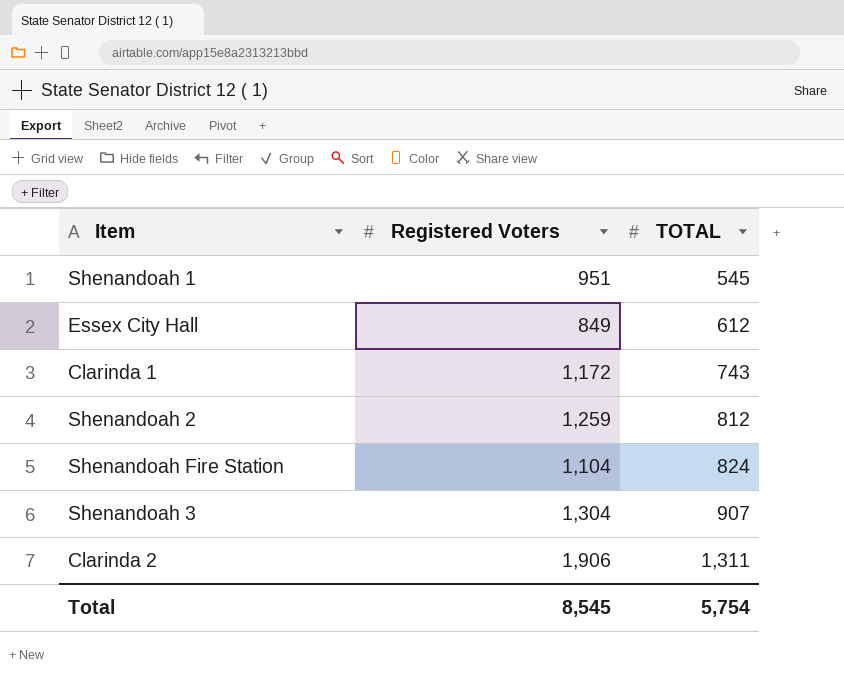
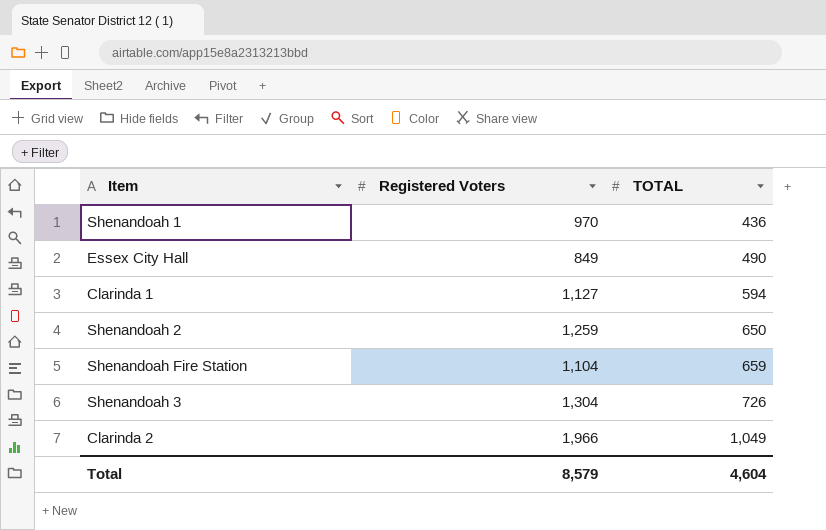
Shenandoah 1 | Registered Voters: 951 -> 970
Shenandoah 1 | TOTAL: 545 -> 436
Essex City Hall | TOTAL: 612 -> 490
Clarinda 1 | Registered Voters: 1,172 -> 1,127
Clarinda 1 | TOTAL: 743 -> 594
Shenandoah 2 | TOTAL: 812 -> 650
Shenandoah Fire Station | TOTAL: 824 -> 659
Shenandoah 3 | TOTAL: 907 -> 726
Clarinda 2 | Registered Voters: 1,906 -> 1,966
Clarinda 2 | TOTAL: 1,311 -> 1,049
Total | Registered Voters: 8,545 -> 8,579
Total | TOTAL: 5,754 -> 4,604

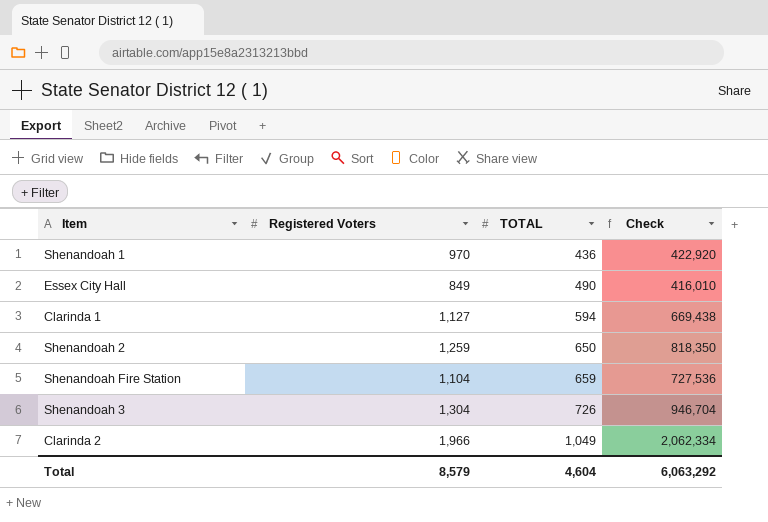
column Check | formula: none -> [Registered Voters] * [TOTAL]

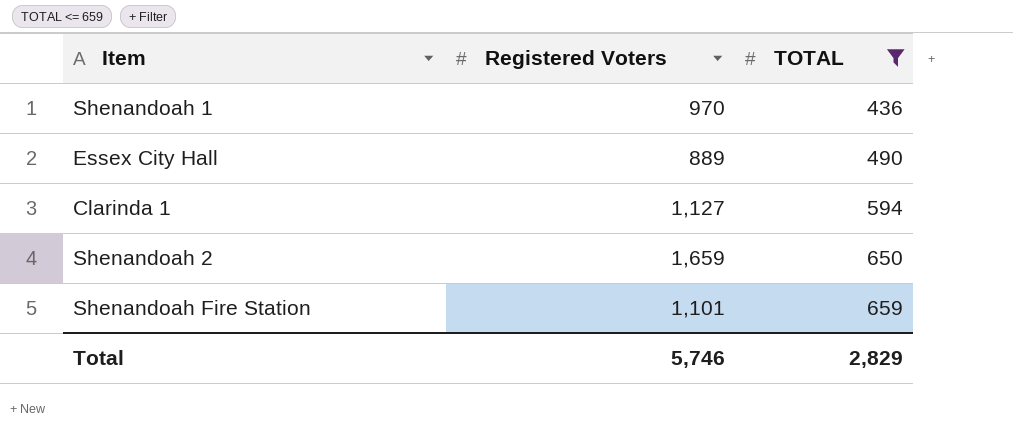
filter: none -> TOTAL <= 659
column Check | formula: [Registered Voters] * [TOTAL] -> none
Essex City Hall | Registered Voters: 849 -> 889
Shenandoah 2 | Registered Voters: 1,259 -> 1,659
Shenandoah Fire Station | Registered Voters: 1,104 -> 1,101
Total | Registered Voters: 8,579 -> 5,746
Total | TOTAL: 4,604 -> 2,829

